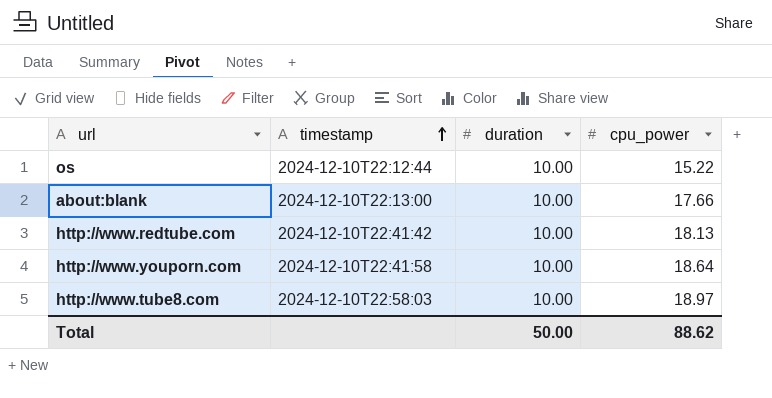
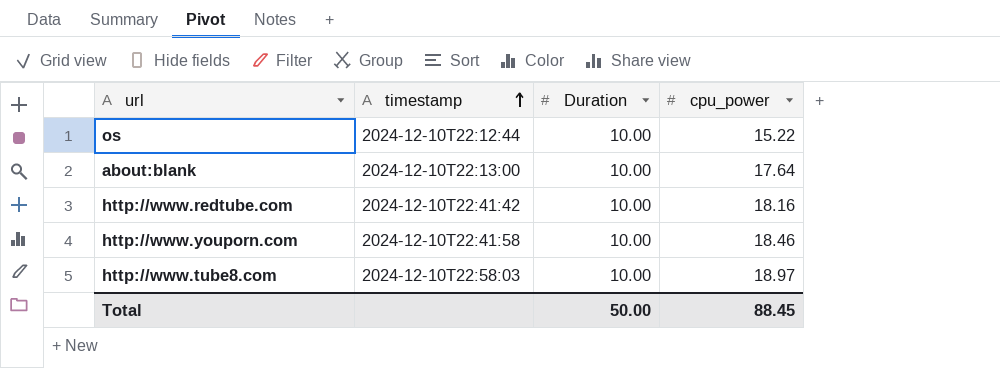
column name: duration -> Duration
about:blank | cpu_power: 17.66 -> 17.64
http://www.redtube.com | cpu_power: 18.13 -> 18.16
http://www.youporn.com | cpu_power: 18.64 -> 18.46
Total | cpu_power: 88.62 -> 88.45

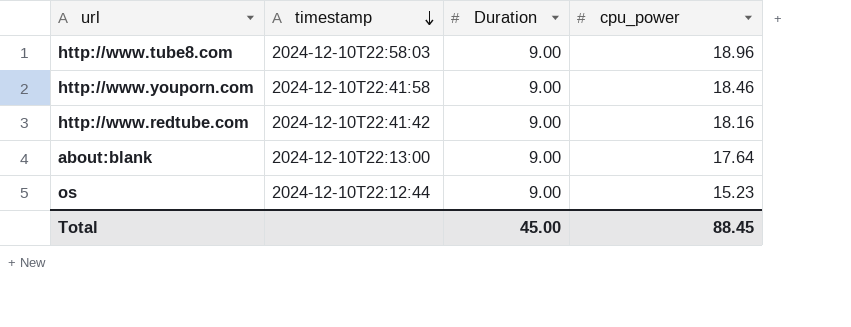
row order: timestamp ascending -> timestamp descending
http://www.tube8.com | Duration: 10.00 -> 9.00
http://www.tube8.com | cpu_power: 18.97 -> 18.96
http://www.youporn.com | Duration: 10.00 -> 9.00
http://www.redtube.com | Duration: 10.00 -> 9.00
about:blank | Duration: 10.00 -> 9.00
os | Duration: 10.00 -> 9.00
os | cpu_power: 15.22 -> 15.23
Total | Duration: 50.00 -> 45.00

